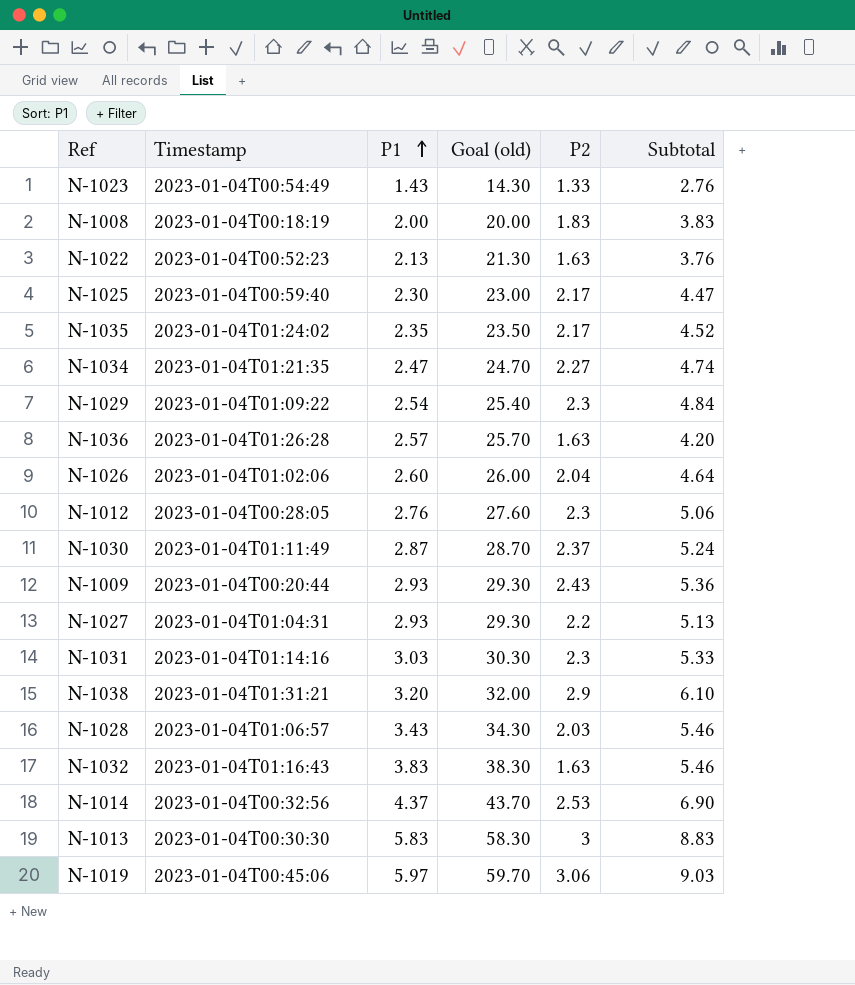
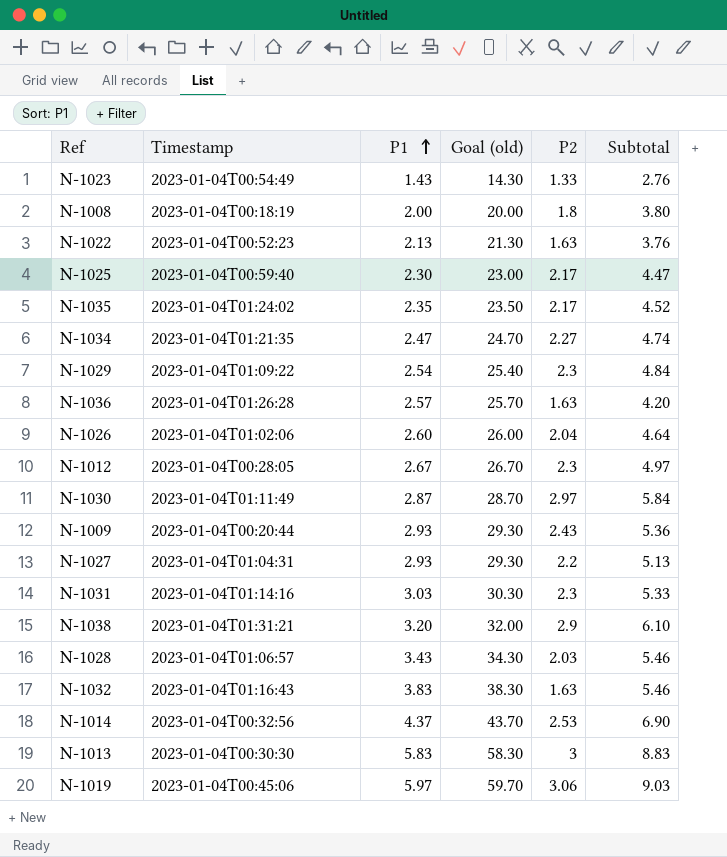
N-1008 | P2: 1.83 -> 1.8
N-1008 | Subtotal: 3.83 -> 3.80
N-1012 | P1: 2.76 -> 2.67
N-1012 | Goal (old): 27.60 -> 26.70
N-1012 | Subtotal: 5.06 -> 4.97
N-1030 | P2: 2.37 -> 2.97
N-1030 | Subtotal: 5.24 -> 5.84

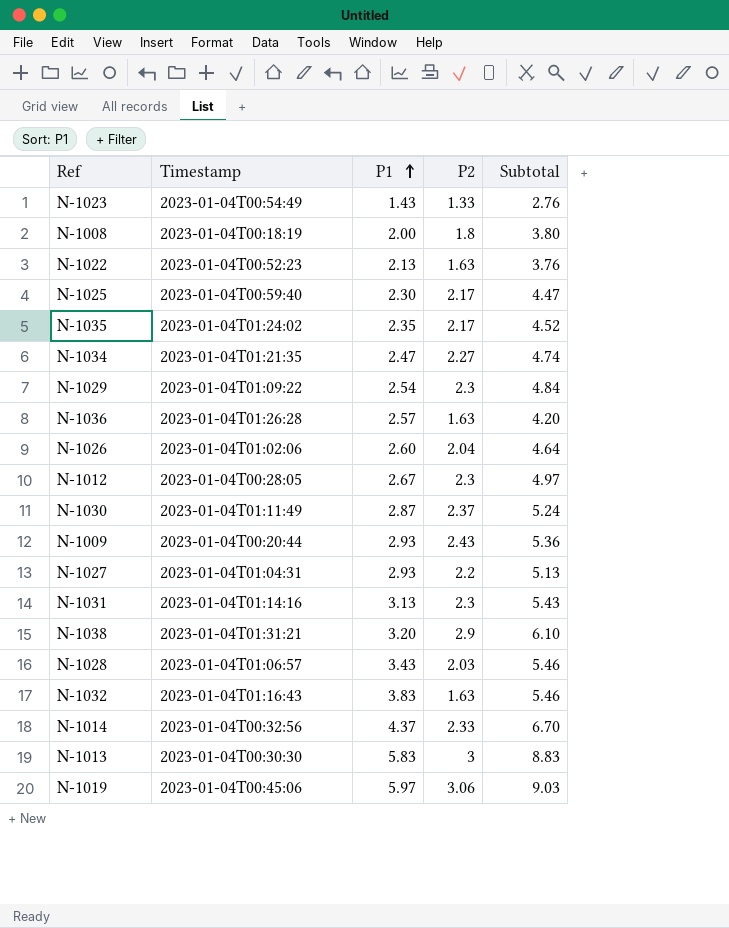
column Goal (old) | formula: [P1] * 10 -> none
N-1030 | P2: 2.97 -> 2.37
N-1030 | Subtotal: 5.84 -> 5.24
N-1031 | P1: 3.03 -> 3.13
N-1031 | Subtotal: 5.33 -> 5.43
N-1014 | P2: 2.53 -> 2.33
N-1014 | Subtotal: 6.90 -> 6.70

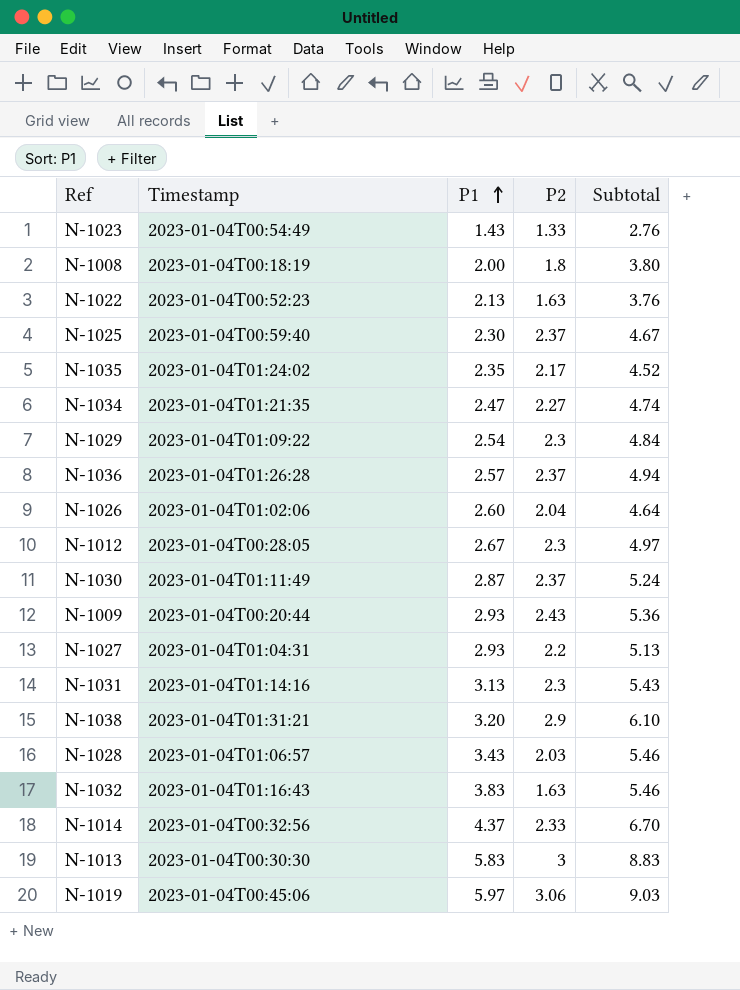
N-1025 | P2: 2.17 -> 2.37
N-1025 | Subtotal: 4.47 -> 4.67
N-1036 | P2: 1.63 -> 2.37
N-1036 | Subtotal: 4.20 -> 4.94

